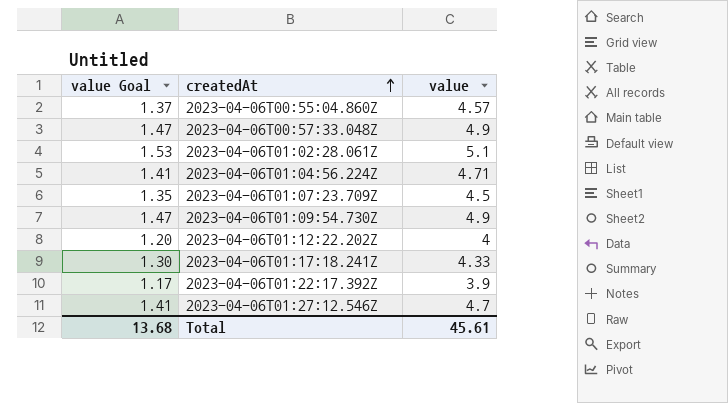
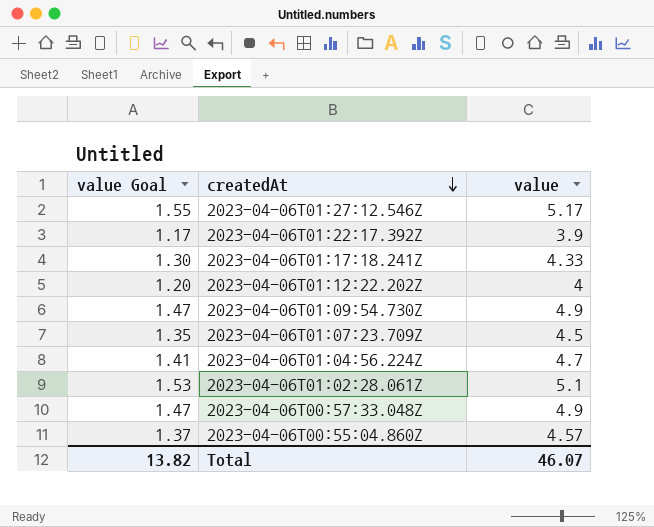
row order: createdAt ascending -> createdAt descending
2023-04-06T01:27:12.546Z | value Goal: 1.41 -> 1.55
2023-04-06T01:27:12.546Z | value: 4.7 -> 5.17
2023-04-06T01:04:56.224Z | value: 4.71 -> 4.7
Total | value Goal: 13.68 -> 13.82
Total | value: 45.61 -> 46.07

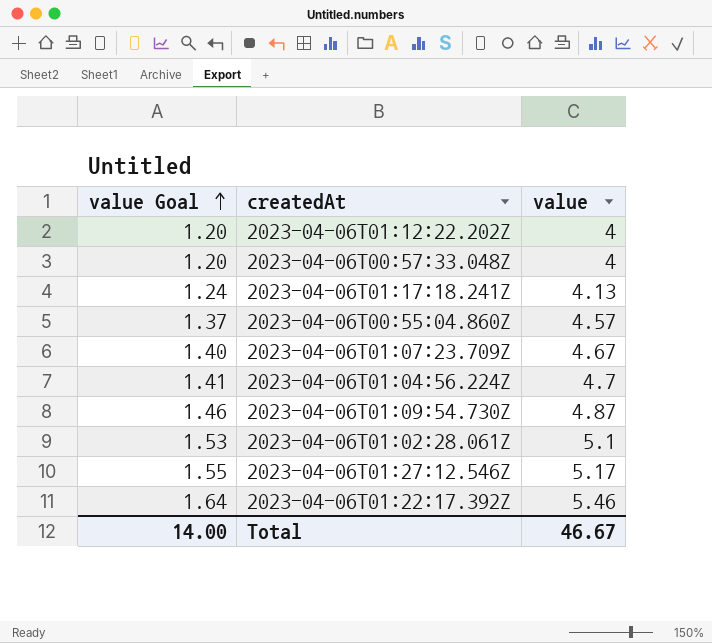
row order: createdAt descending -> value Goal ascending
2023-04-06T00:57:33.048Z | value Goal: 1.47 -> 1.20
2023-04-06T00:57:33.048Z | value: 4.9 -> 4
2023-04-06T01:17:18.241Z | value Goal: 1.30 -> 1.24
2023-04-06T01:17:18.241Z | value: 4.33 -> 4.13
2023-04-06T01:07:23.709Z | value Goal: 1.35 -> 1.40
2023-04-06T01:07:23.709Z | value: 4.5 -> 4.67
2023-04-06T01:09:54.730Z | value Goal: 1.47 -> 1.46
2023-04-06T01:09:54.730Z | value: 4.9 -> 4.87
2023-04-06T01:22:17.392Z | value Goal: 1.17 -> 1.64
2023-04-06T01:22:17.392Z | value: 3.9 -> 5.46
Total | value Goal: 13.82 -> 14.00
Total | value: 46.07 -> 46.67

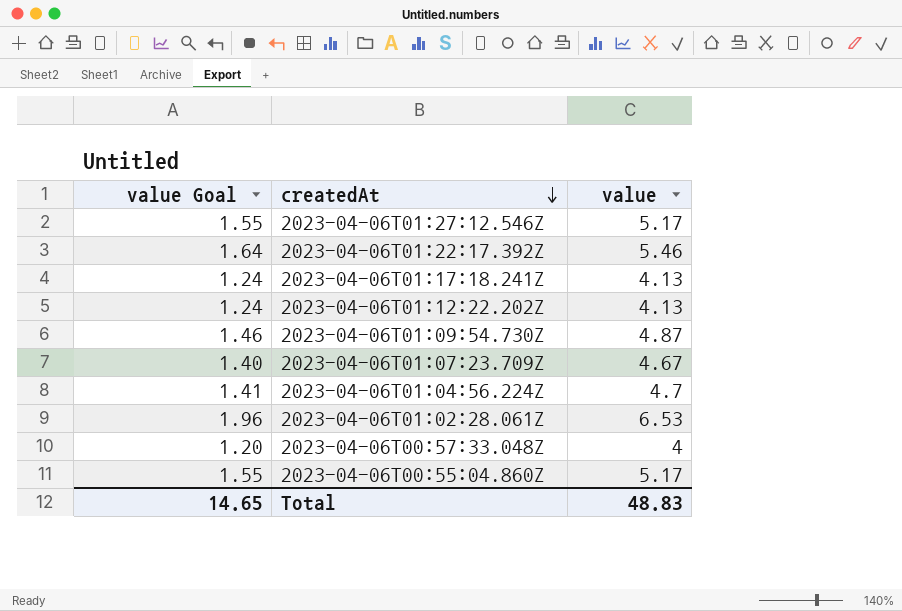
row order: value Goal ascending -> createdAt descending
2023-04-06T01:12:22.202Z | value Goal: 1.20 -> 1.24
2023-04-06T01:12:22.202Z | value: 4 -> 4.13
2023-04-06T01:02:28.061Z | value Goal: 1.53 -> 1.96
2023-04-06T01:02:28.061Z | value: 5.1 -> 6.53
2023-04-06T00:55:04.860Z | value Goal: 1.37 -> 1.55
2023-04-06T00:55:04.860Z | value: 4.57 -> 5.17
Total | value Goal: 14.00 -> 14.65
Total | value: 46.67 -> 48.83

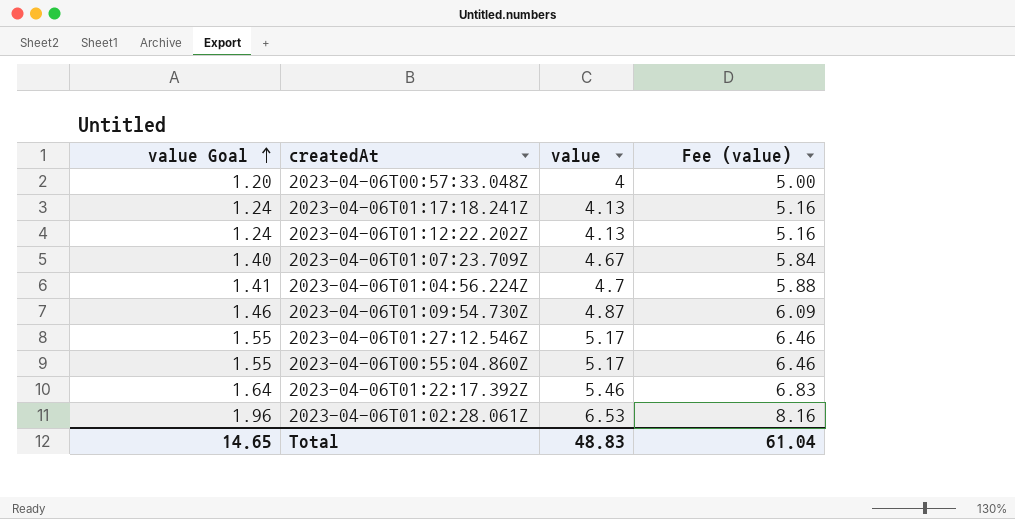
row order: createdAt descending -> value Goal ascending
column Fee (value) | formula: none -> [value] * 1.25

